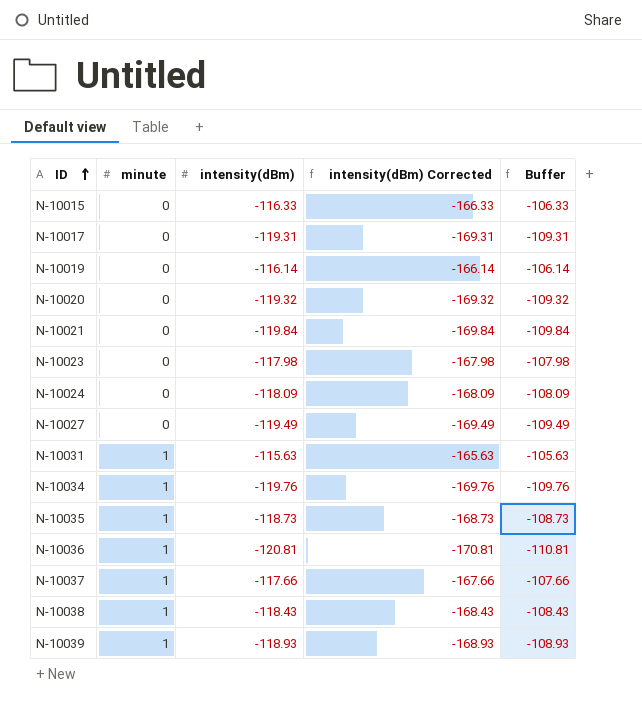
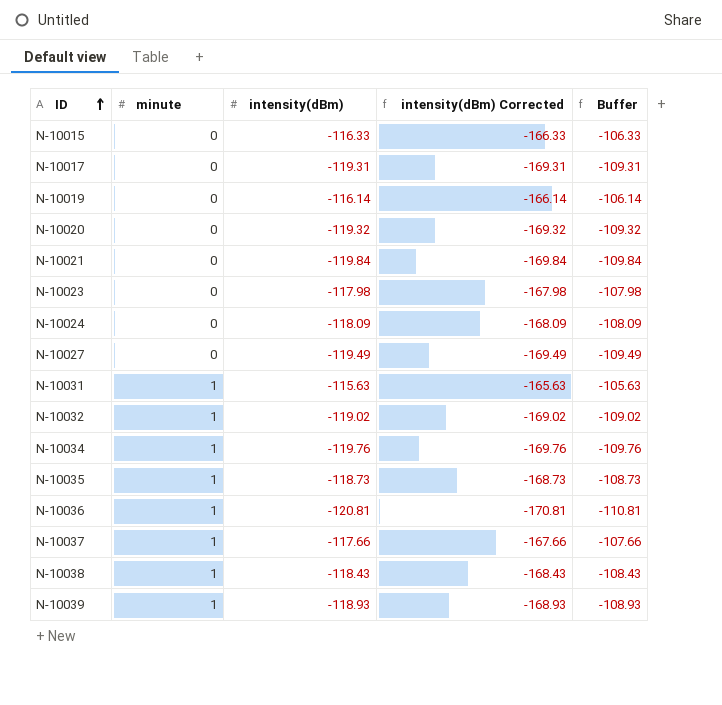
row N-10032: none -> 1 | -119.02 | -169.02 | -109.02

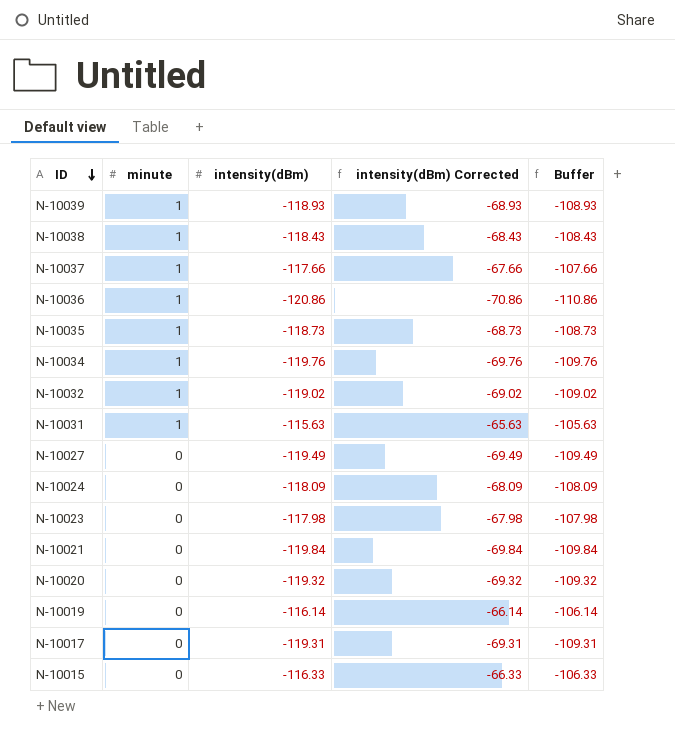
row order: ID ascending -> ID descending
column intensity(dBm) Corrected | formula: [intensity(dBm)] - 50 -> [intensity(dBm)] + 50
N-10036 | intensity(dBm): -120.81 -> -120.86
N-10036 | Buffer: -110.81 -> -110.86

